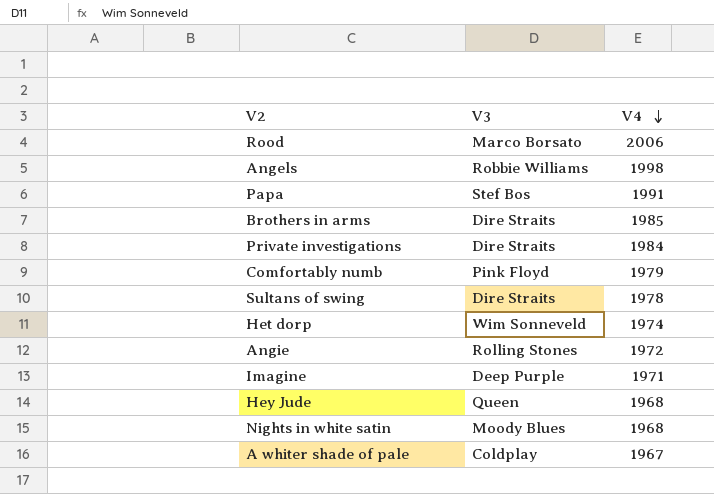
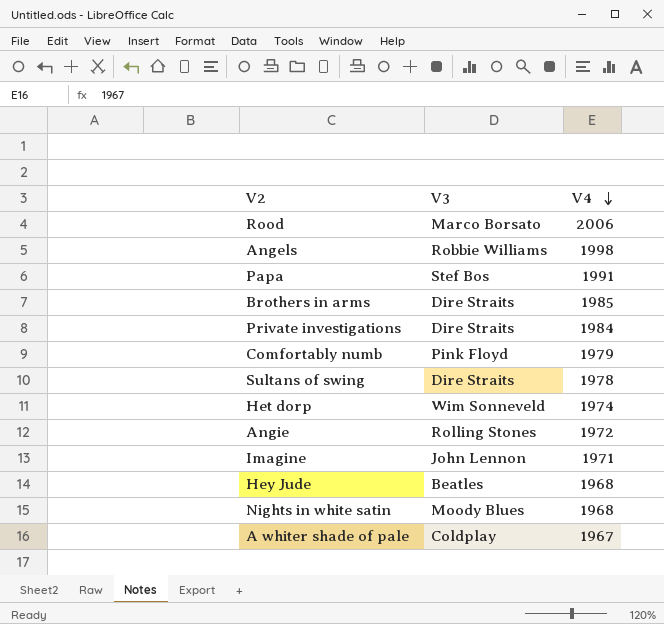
Imagine | V3: Deep Purple -> John Lennon
Hey Jude | V3: Queen -> Beatles

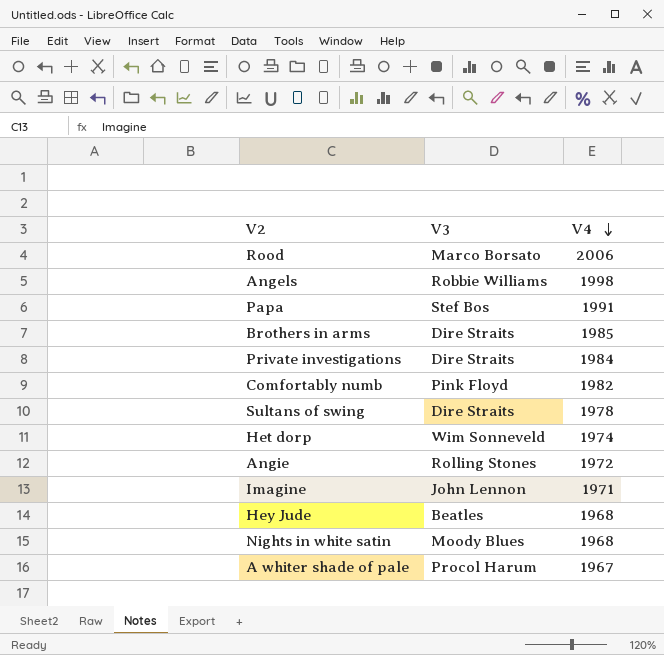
Comfortably numb | V4: 1979 -> 1982
A whiter shade of pale | V3: Coldplay -> Procol Harum

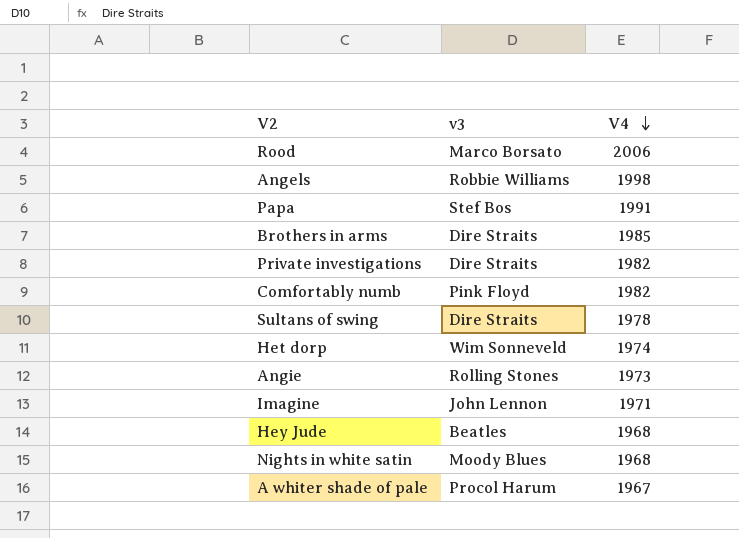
column name: V3 -> v3
Private investigations | V4: 1984 -> 1982
Angie | V4: 1972 -> 1973

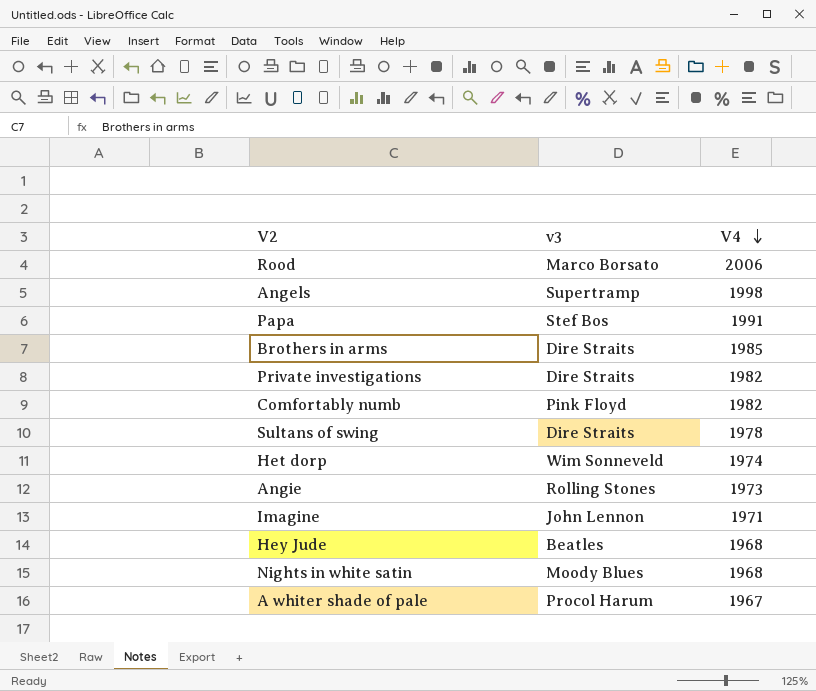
Angels | v3: Robbie Williams -> Supertramp

